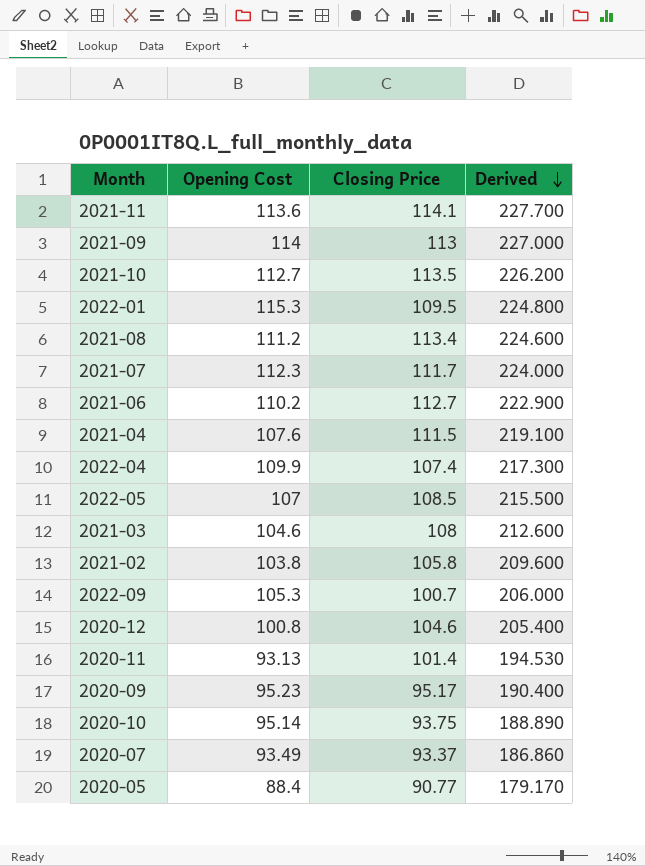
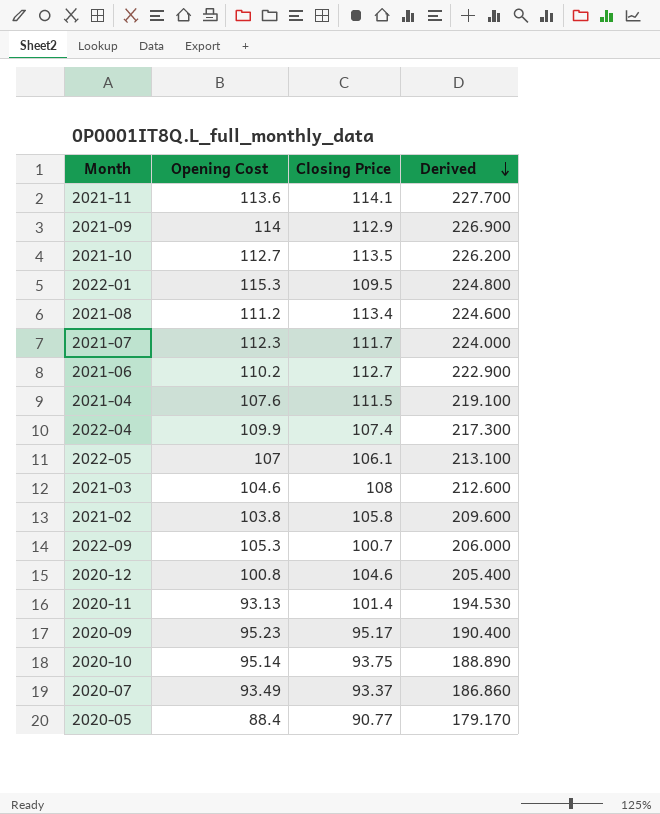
2021-09 | Closing Price: 113 -> 112.9
2021-09 | Derived: 227.000 -> 226.900
2022-05 | Closing Price: 108.5 -> 106.1
2022-05 | Derived: 215.500 -> 213.100

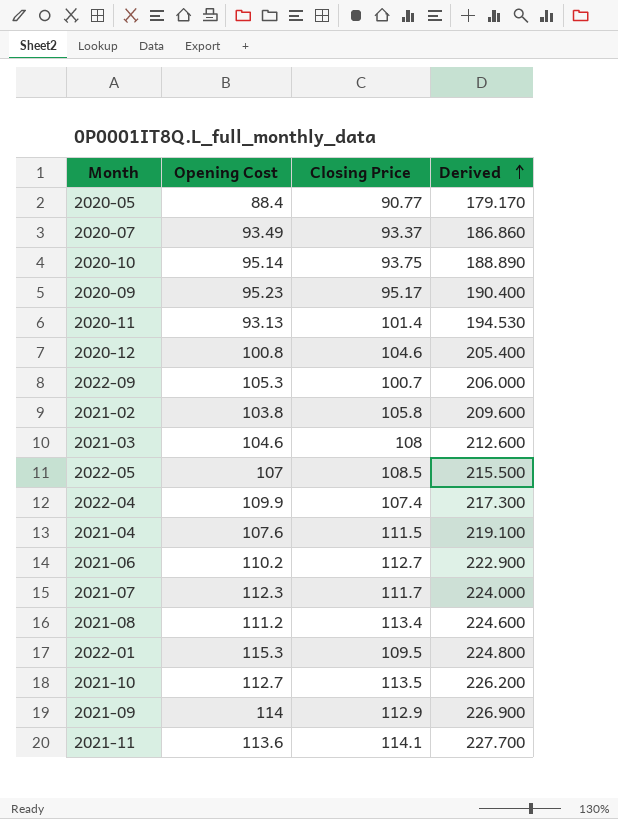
row order: Derived descending -> Derived ascending
2022-05 | Closing Price: 106.1 -> 108.5
2022-05 | Derived: 213.100 -> 215.500

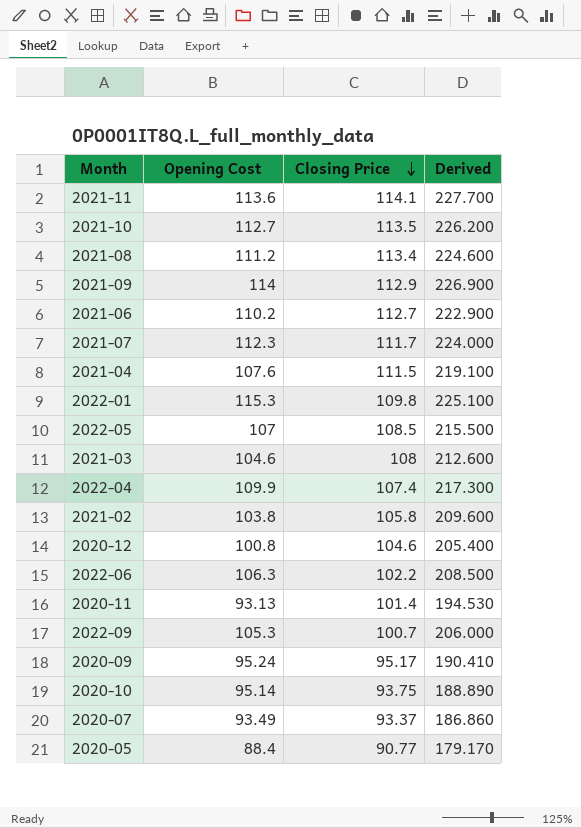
row order: Derived ascending -> Closing Price descending
2022-01 | Closing Price: 109.5 -> 109.8
2022-01 | Derived: 224.800 -> 225.100
row 2022-06: none -> 106.3 | 102.2 | 208.500
2020-09 | Opening Cost: 95.23 -> 95.24
2020-09 | Derived: 190.400 -> 190.410

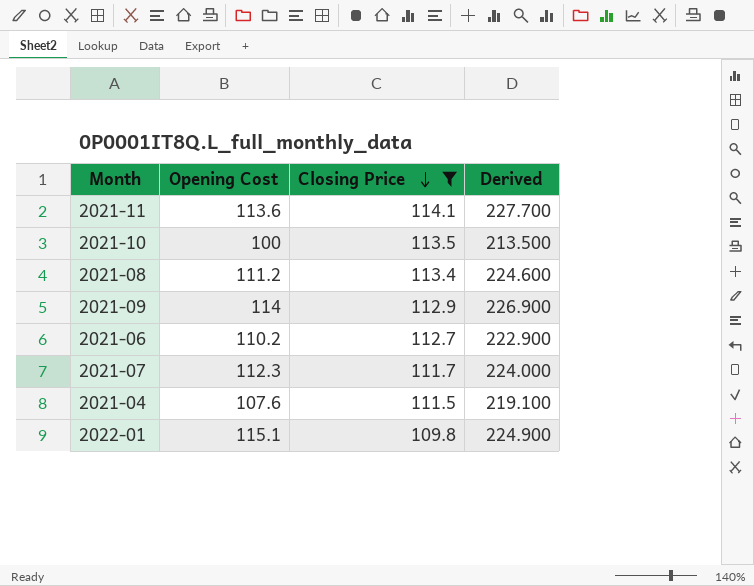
filter: none -> Closing Price >= 109.8
2021-10 | Opening Cost: 112.7 -> 100
2021-10 | Derived: 226.200 -> 213.500
2022-01 | Opening Cost: 115.3 -> 115.1
2022-01 | Derived: 225.100 -> 224.900

